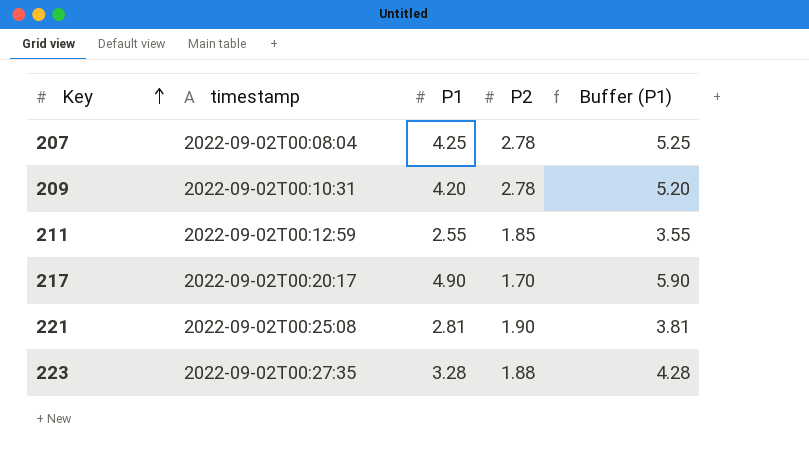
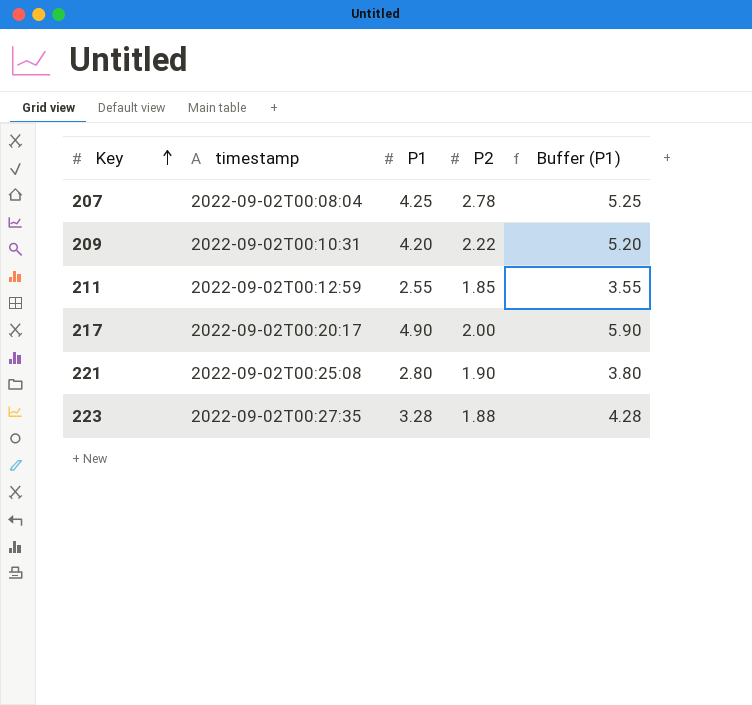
209 | P2: 2.78 -> 2.22
217 | P2: 1.70 -> 2.00
221 | P1: 2.81 -> 2.80
221 | Buffer (P1): 3.81 -> 3.80

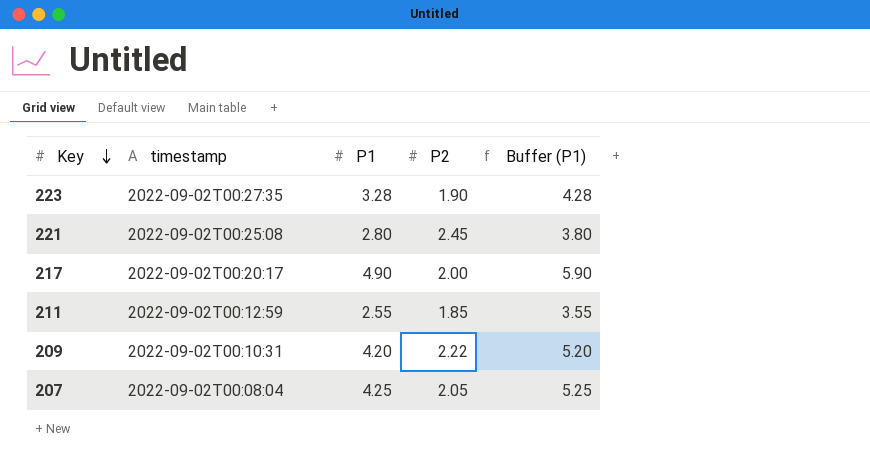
row order: Key ascending -> Key descending
223 | P2: 1.88 -> 1.90
221 | P2: 1.90 -> 2.45
207 | P2: 2.78 -> 2.05

